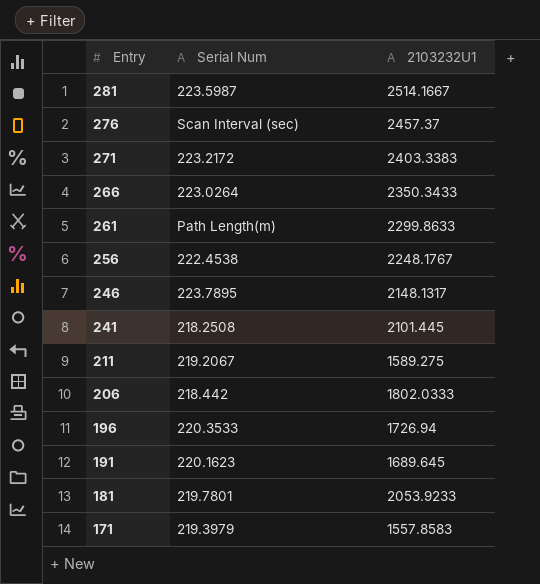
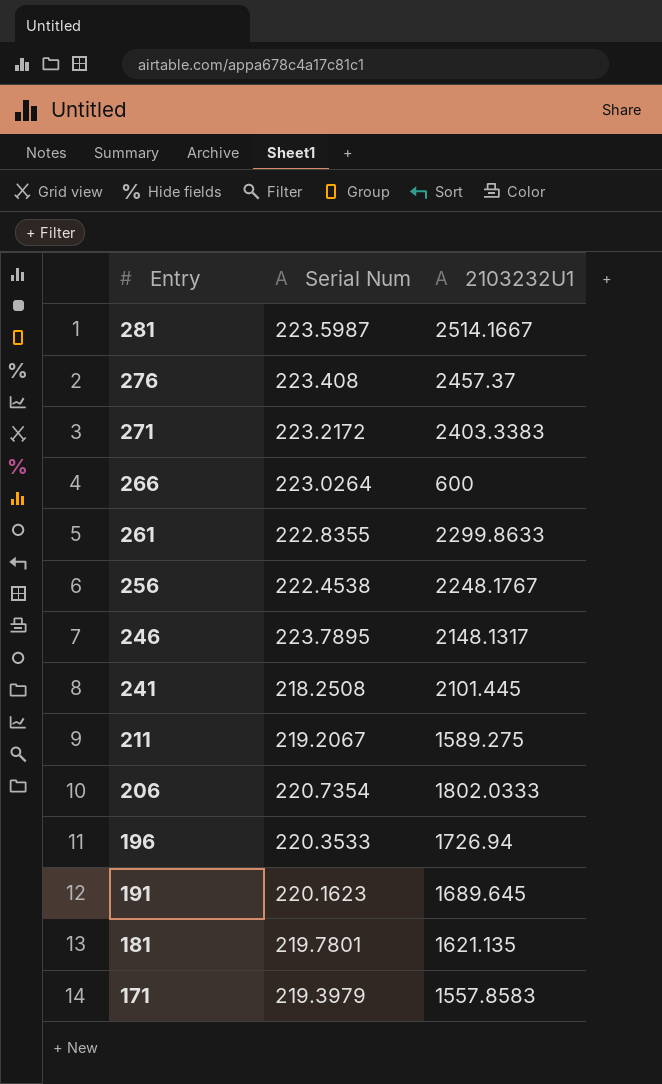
276 | Serial Num: Scan Interval (sec) -> 223.408
266 | 2103232U1: 2350.3433 -> 600
261 | Serial Num: Path Length(m) -> 222.8355
206 | Serial Num: 218.442 -> 220.7354
181 | 2103232U1: 2053.9233 -> 1621.135

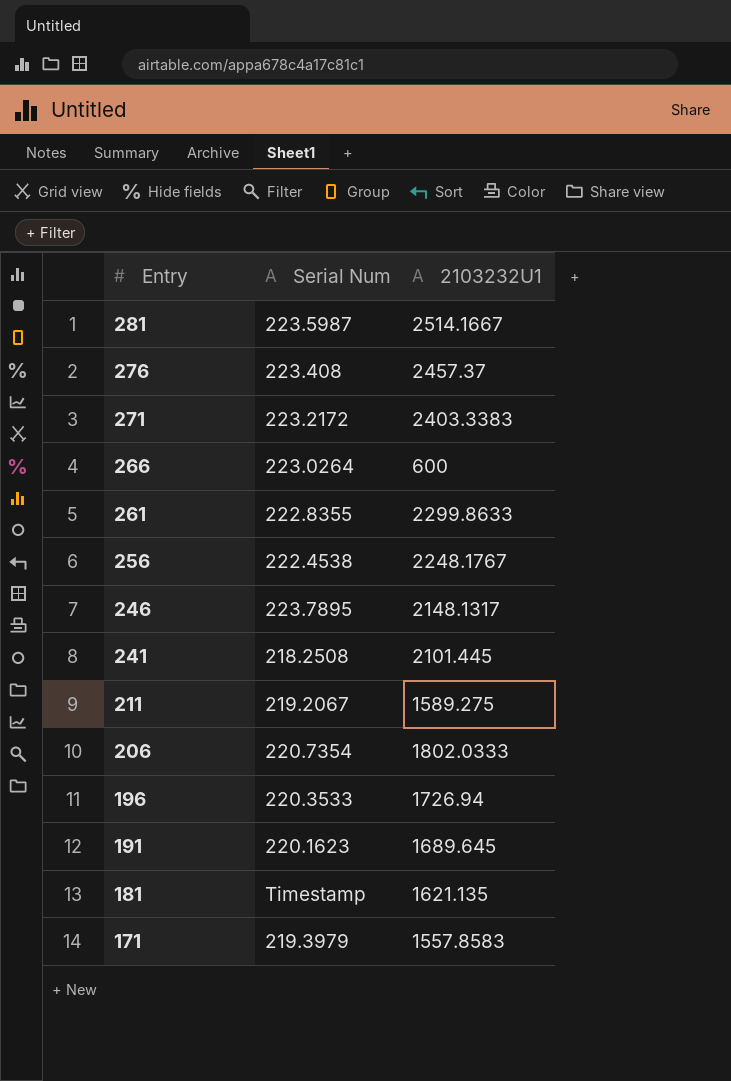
181 | Serial Num: 219.7801 -> Timestamp

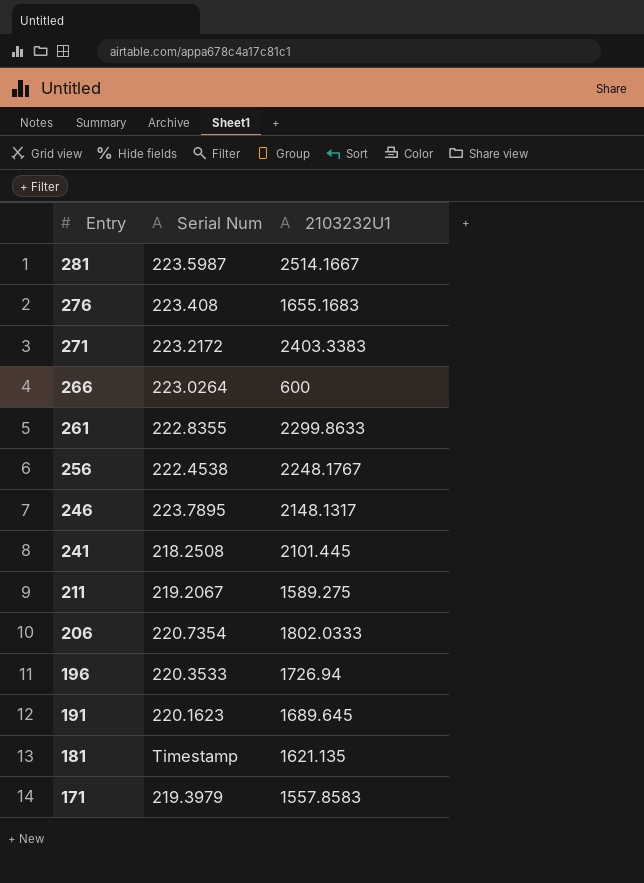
276 | 2103232U1: 2457.37 -> 1655.1683

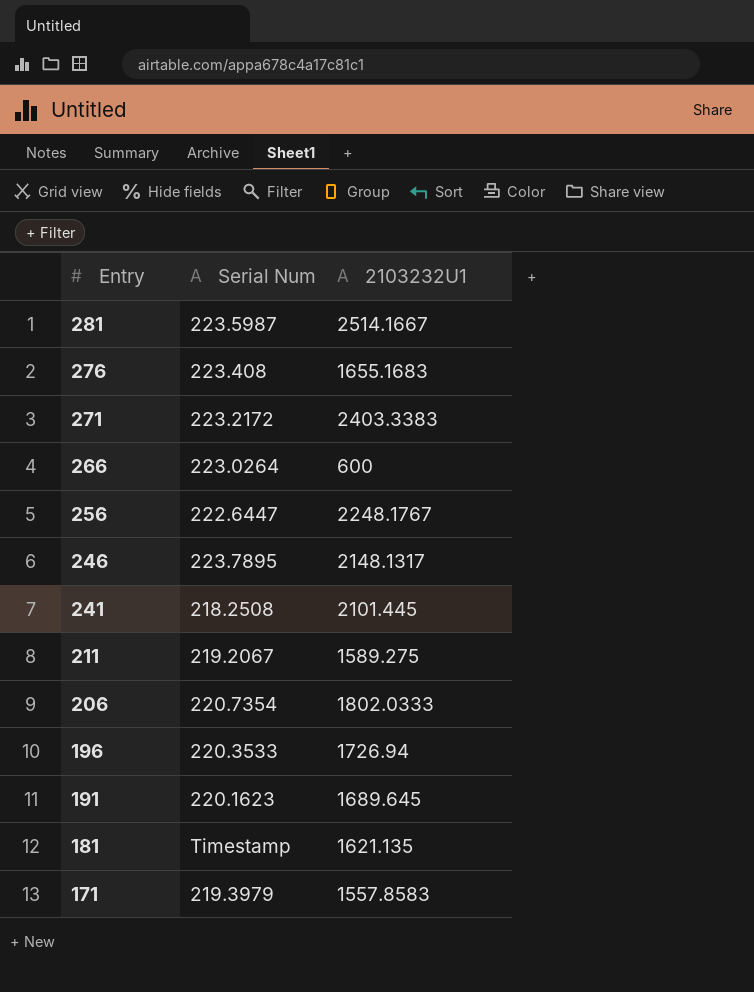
row 261: 222.8355 | 2299.8633 -> none
256 | Serial Num: 222.4538 -> 222.6447

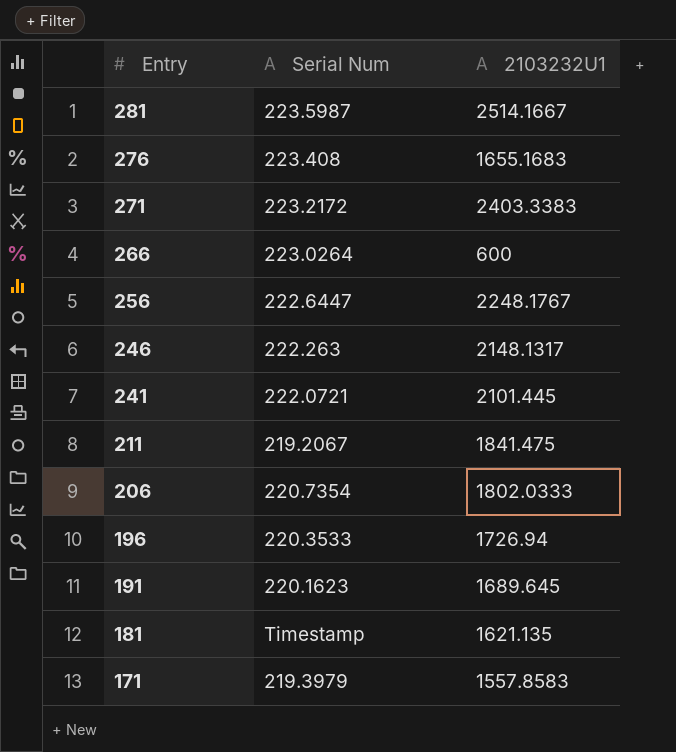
246 | Serial Num: 223.7895 -> 222.263
241 | Serial Num: 218.2508 -> 222.0721
211 | 2103232U1: 1589.275 -> 1841.475

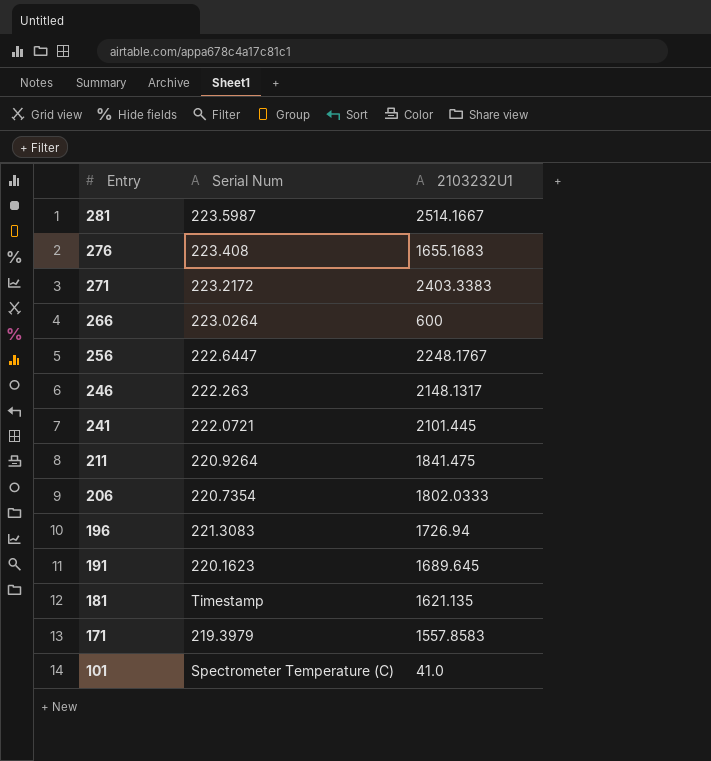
211 | Serial Num: 219.2067 -> 220.9264
196 | Serial Num: 220.3533 -> 221.3083
row 101: none -> Spectrometer Temperature (C) | 41.0

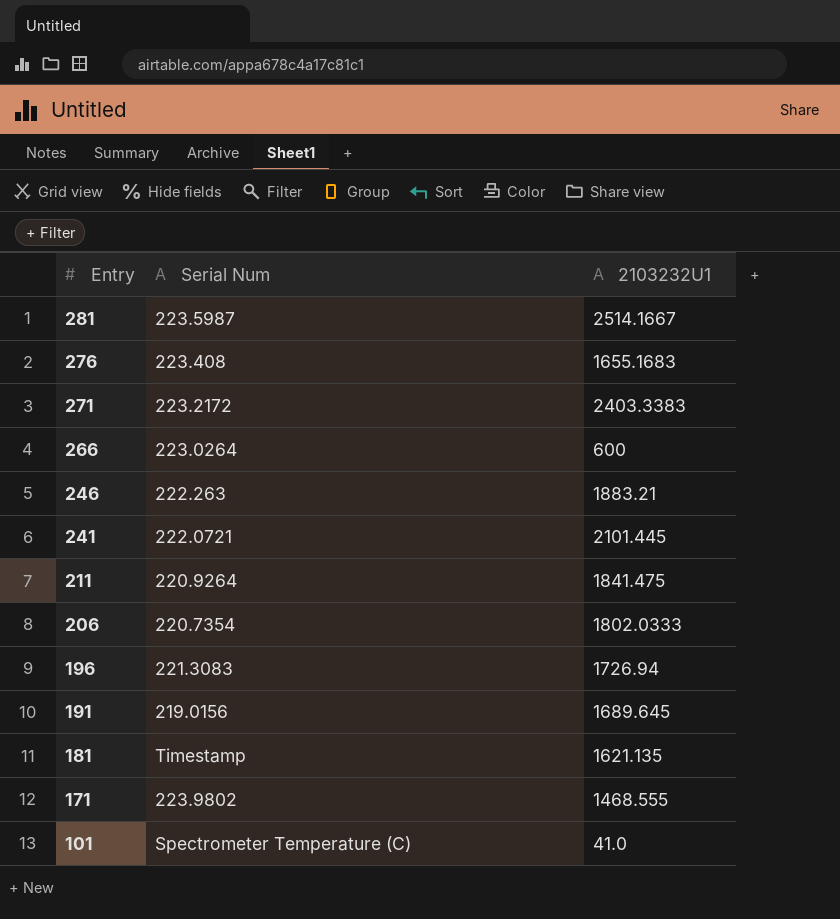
row 256: 222.6447 | 2248.1767 -> none
246 | 2103232U1: 2148.1317 -> 1883.21
191 | Serial Num: 220.1623 -> 219.0156
171 | Serial Num: 219.3979 -> 223.9802
171 | 2103232U1: 1557.8583 -> 1468.555

